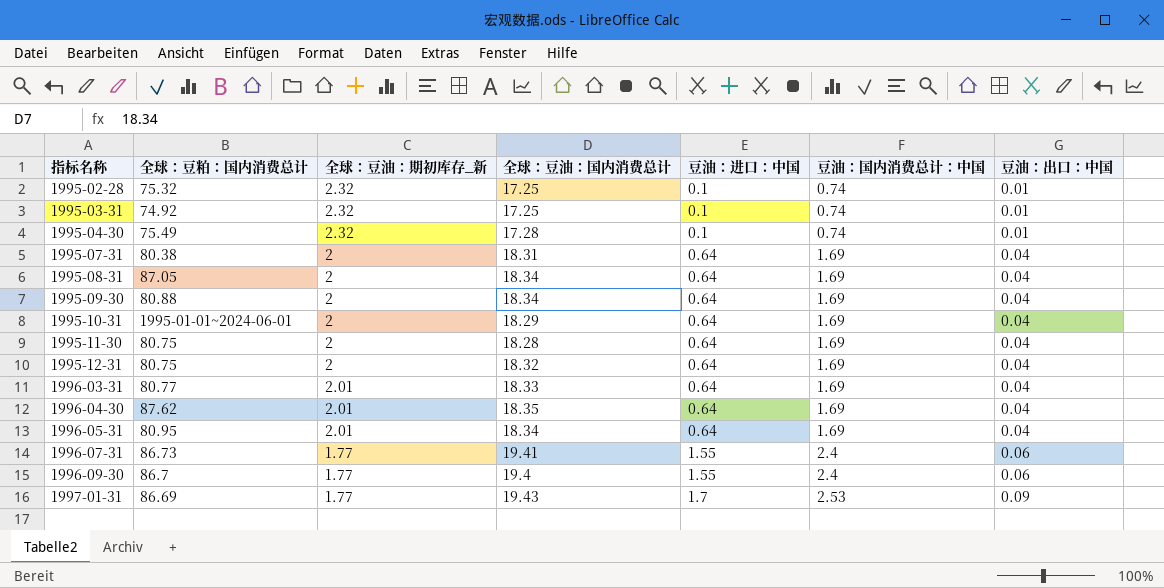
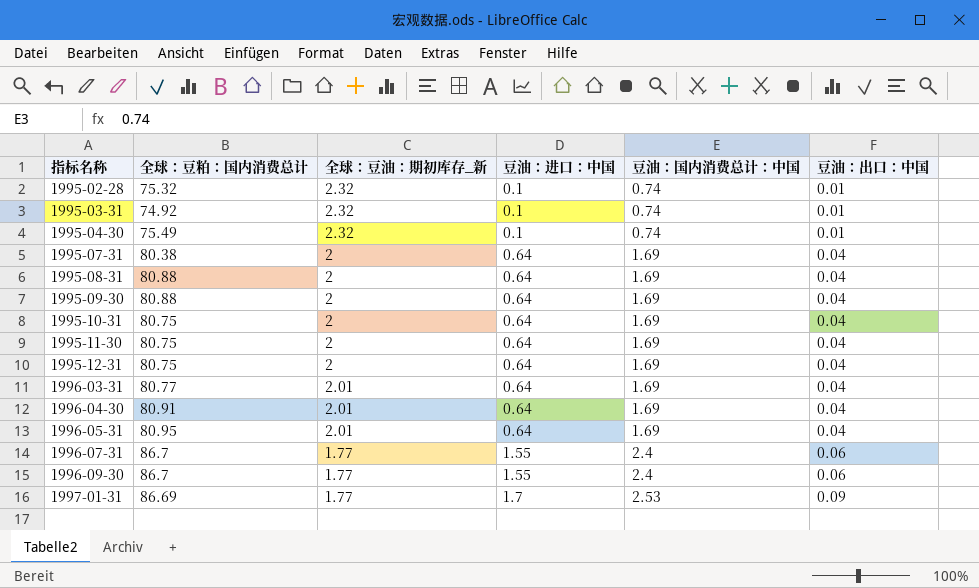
column 全球：豆油：国内消费总计 | position: 4 -> none
1995-08-31 | 全球：豆粕：国内消费总计: 87.05 -> 80.88
1995-10-31 | 全球：豆粕：国内消费总计: 1995-01-01~2024-06-01 -> 80.75
1996-04-30 | 全球：豆粕：国内消费总计: 87.62 -> 80.91
1996-07-31 | 全球：豆粕：国内消费总计: 86.73 -> 86.7

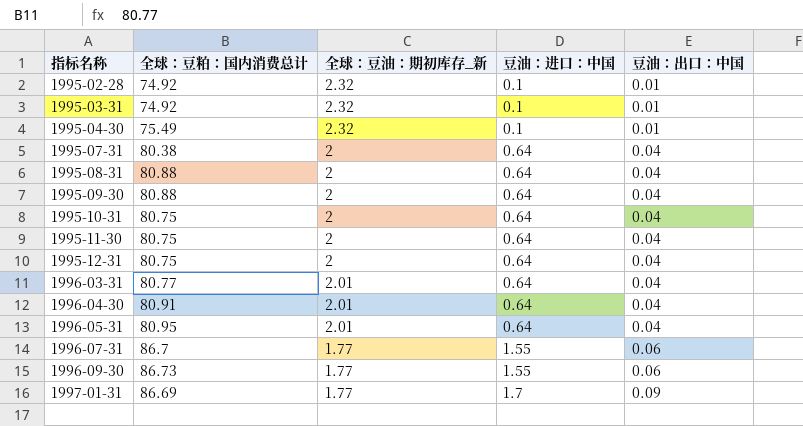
column 豆油：国内消费总计：中国 | position: 5 -> none
1995-02-28 | 全球：豆粕：国内消费总计: 75.32 -> 74.92
1996-09-30 | 全球：豆粕：国内消费总计: 86.7 -> 86.73

